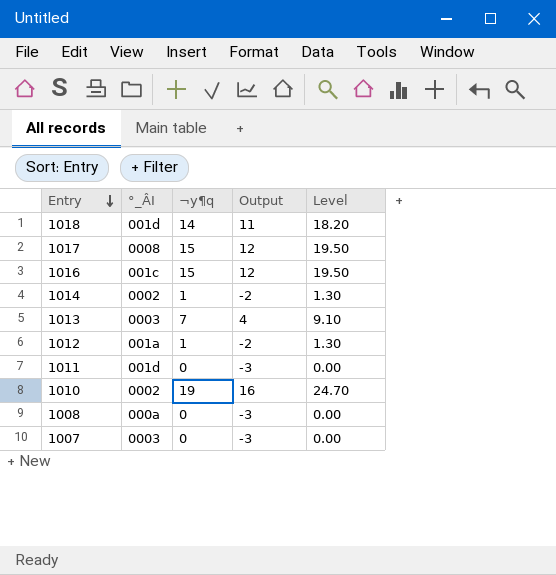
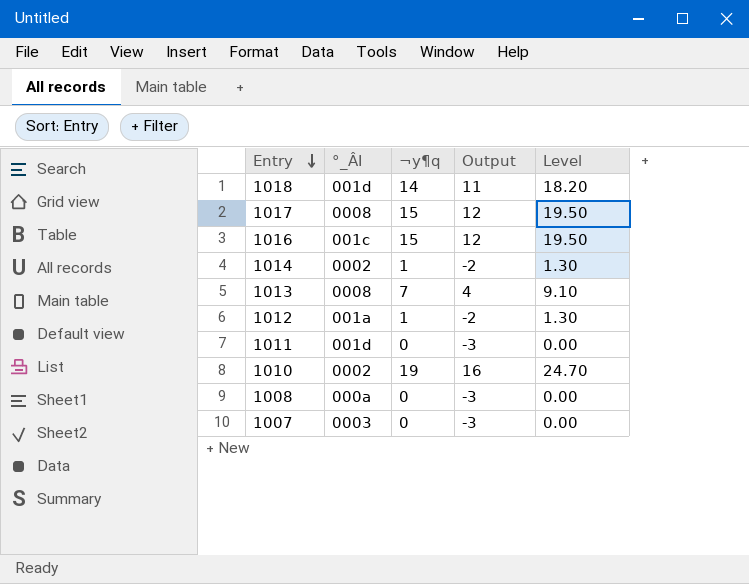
1013 | °_ÂI: 0003 -> 0008

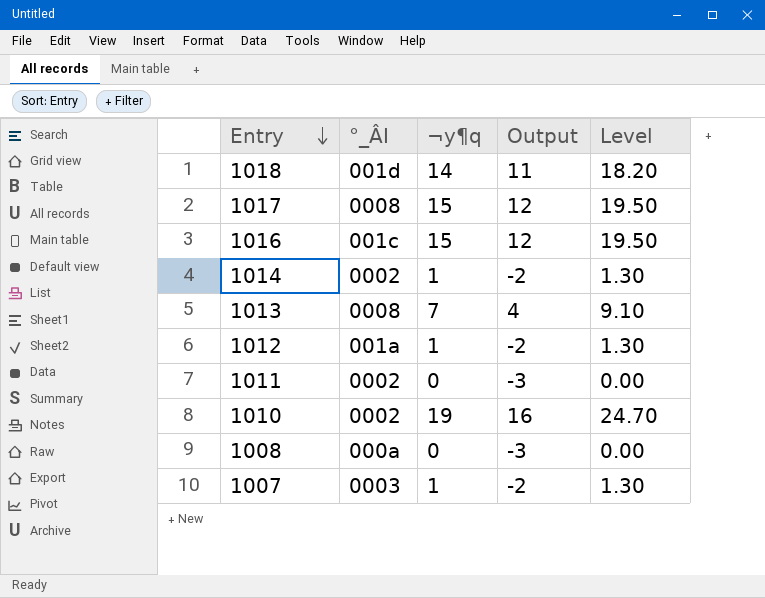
1011 | °_ÂI: 001d -> 0002
1007 | ¬y¶q: 0 -> 1
1007 | Output: -3 -> -2
1007 | Level: 0.00 -> 1.30

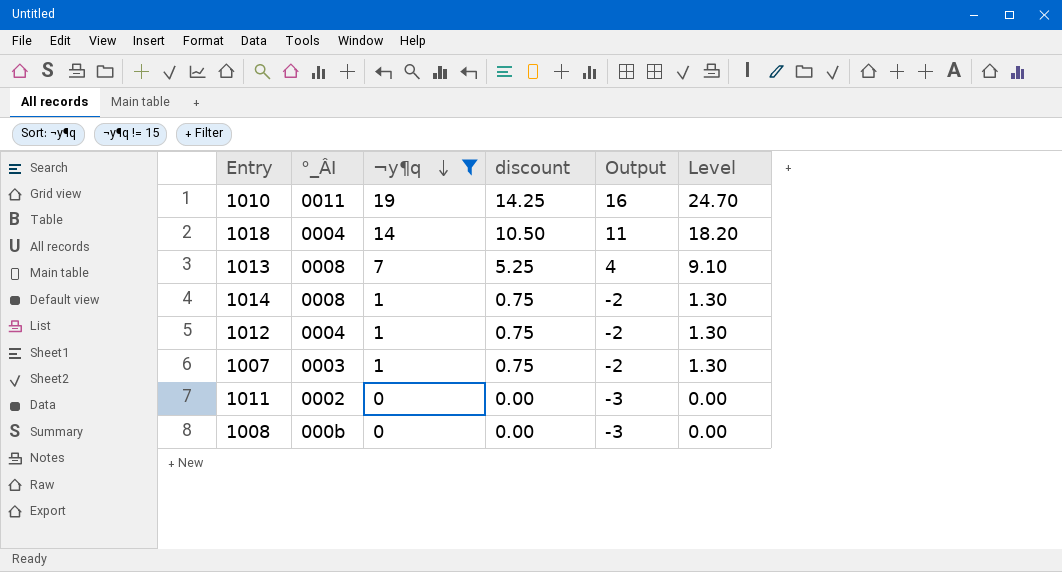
filter: none -> ¬y¶q != 15
row order: Entry descending -> ¬y¶q descending
column discount | formula: none -> [¬y¶q] * 0.75
1010 | °_ÂI: 0002 -> 0011
1018 | °_ÂI: 001d -> 0004
1014 | °_ÂI: 0002 -> 0008
1012 | °_ÂI: 001a -> 0004
1008 | °_ÂI: 000a -> 000b

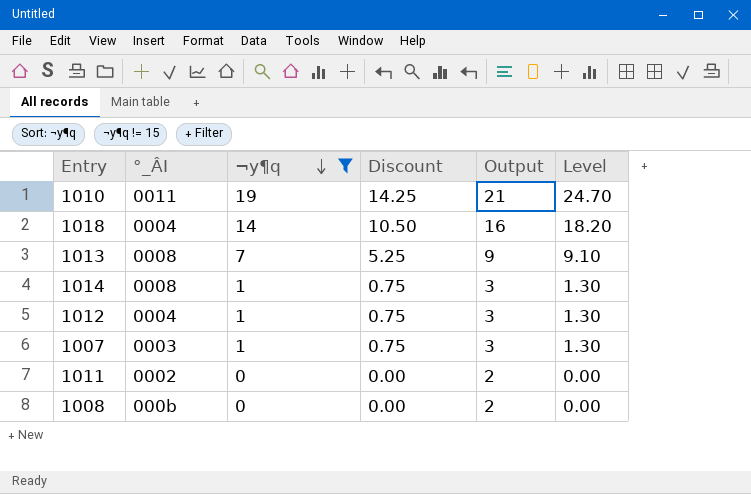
column name: discount -> Discount
column Output | formula: [¬y¶q] - 3 -> [¬y¶q] + 2

